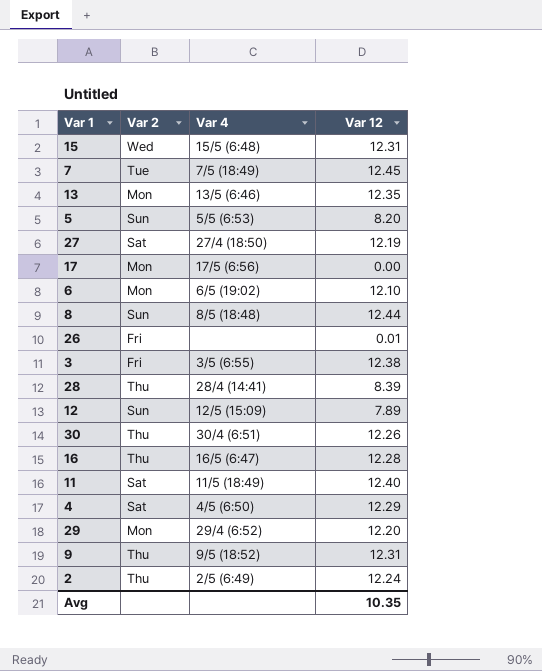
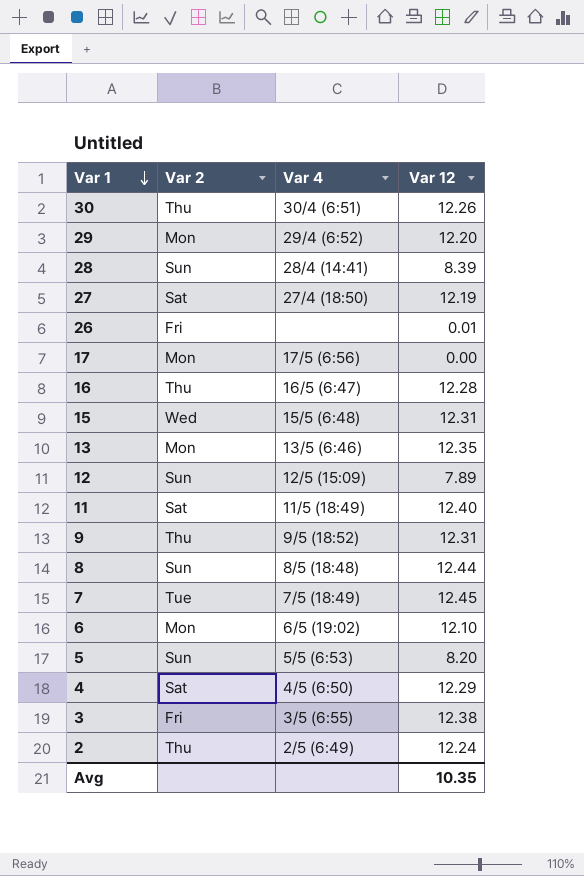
row order: none -> Var 1 descending
28 | Var 2: Thu -> Sun

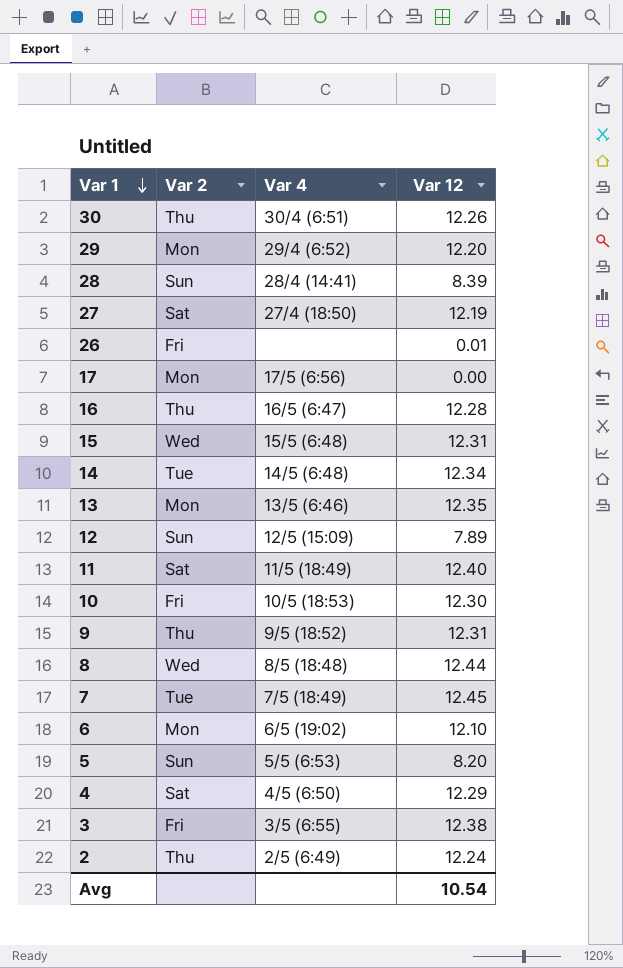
row 14: none -> Tue | 14/5 (6:48) | 12.34
row 10: none -> Fri | 10/5 (18:53) | 12.30
8 | Var 2: Sun -> Wed
Avg | Var 12: 10.35 -> 10.54

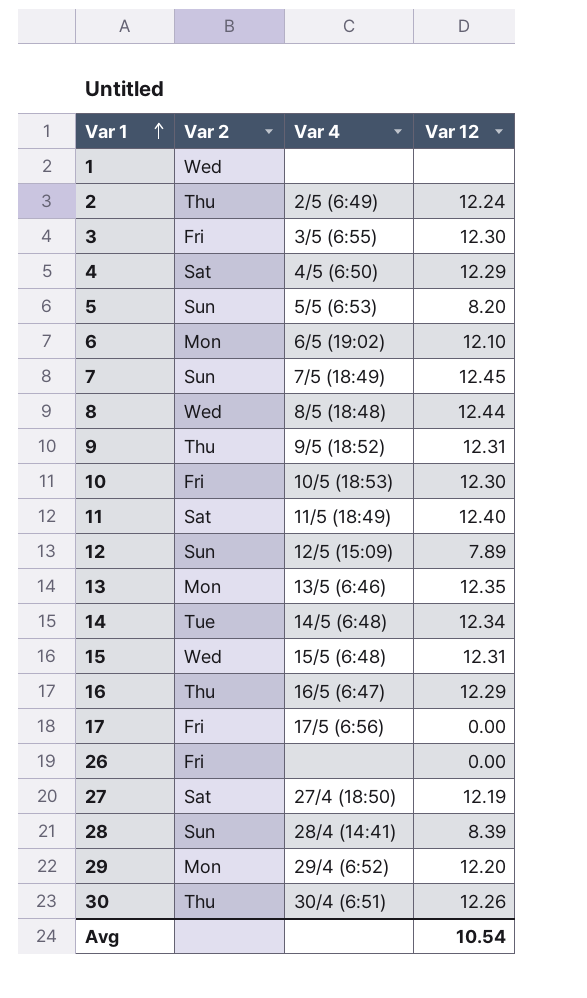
row order: Var 1 descending -> Var 1 ascending
row 1: none -> Wed | none | none
3 | Var 12: 12.38 -> 12.30
7 | Var 2: Tue -> Sun
16 | Var 12: 12.28 -> 12.29
17 | Var 2: Mon -> Fri
26 | Var 12: 0.01 -> 0.00

